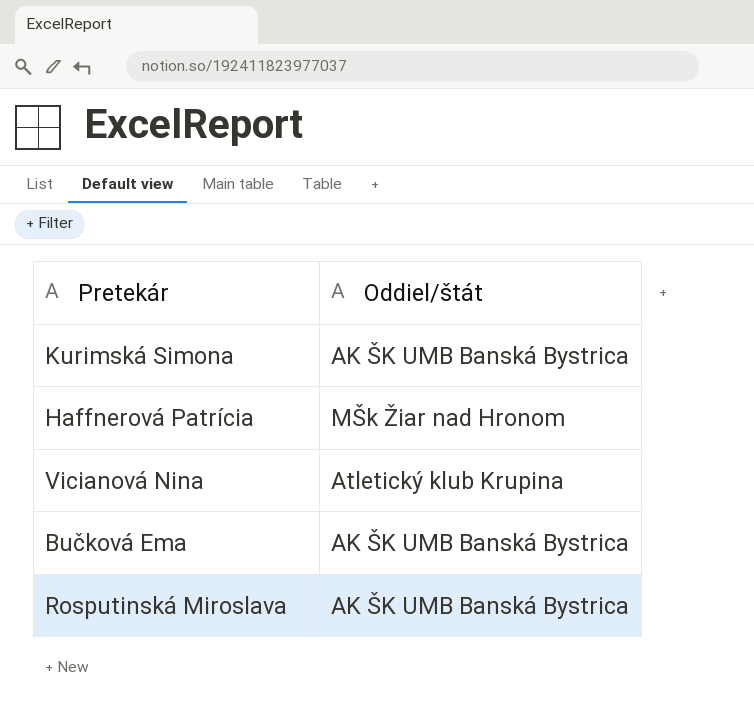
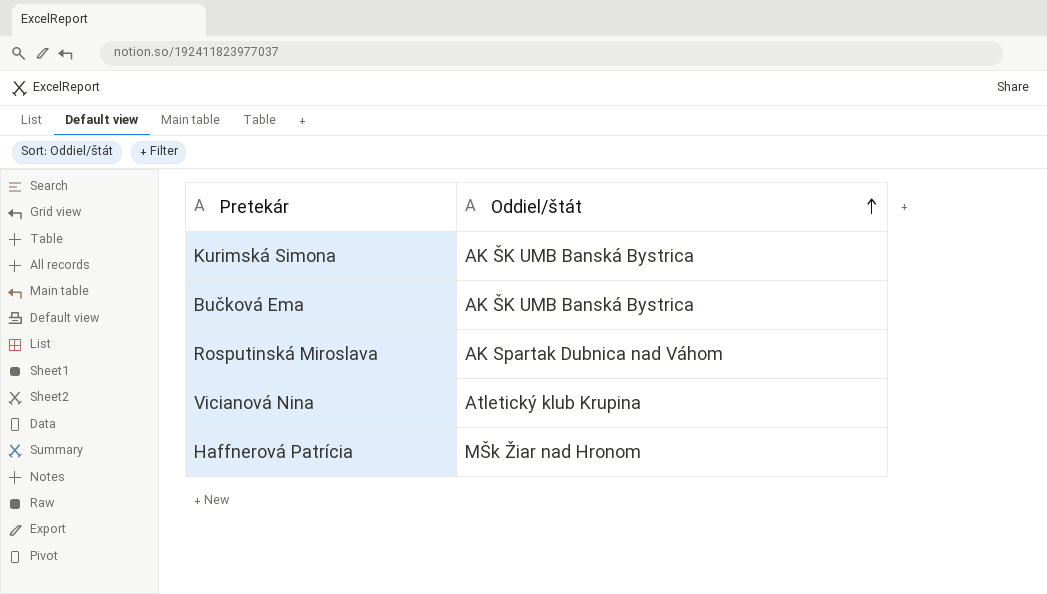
row order: none -> Oddiel/štát ascending
Rosputinská Miroslava | Oddiel/štát: AK ŠK UMB Banská Bystrica -> AK Spartak Dubnica nad Váhom

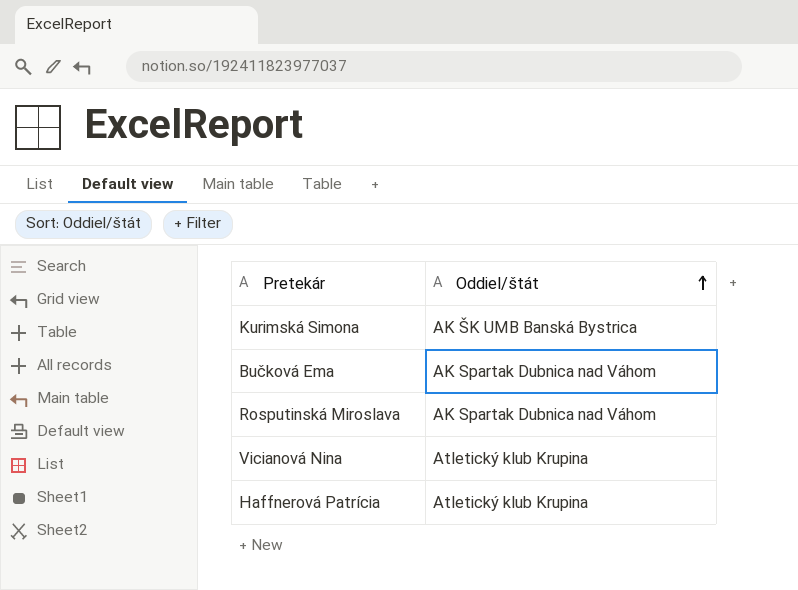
Bučková Ema | Oddiel/štát: AK ŠK UMB Banská Bystrica -> AK Spartak Dubnica nad Váhom
Haffnerová Patrícia | Oddiel/štát: MŠk Žiar nad Hronom -> Atletický klub Krupina

